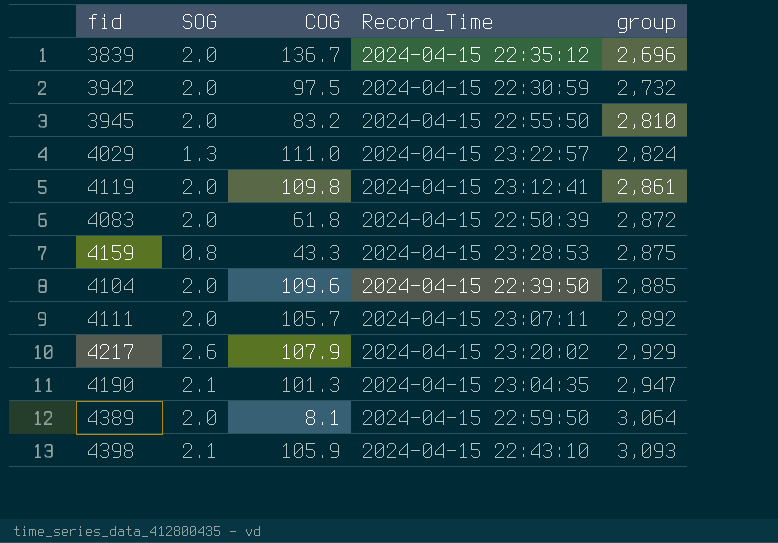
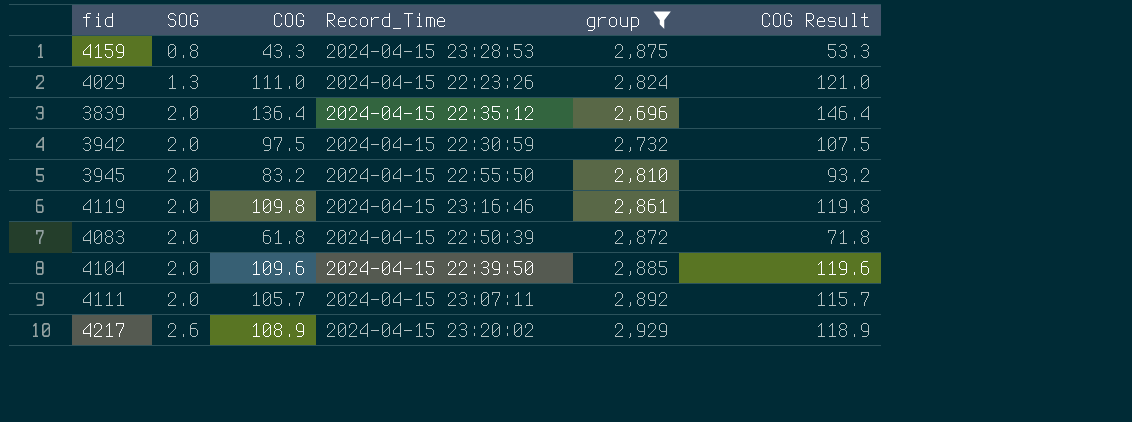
filter: none -> group <= 2,929
row order: group ascending -> SOG ascending
column COG Result | formula: none -> [COG] + 10
4029 | Record_Time: 2024-04-15 23:22:57 -> 2024-04-15 22:23:26
3839 | COG: 136.7 -> 136.4
4119 | Record_Time: 2024-04-15 23:12:41 -> 2024-04-15 23:16:46
4217 | COG: 107.9 -> 108.9

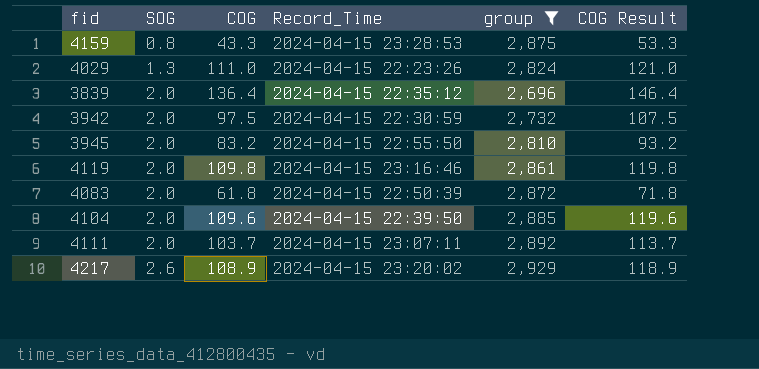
4111 | COG: 105.7 -> 103.7
4111 | COG Result: 115.7 -> 113.7

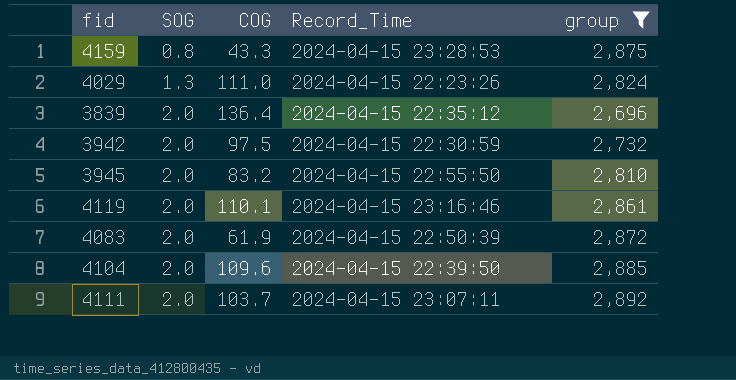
column COG Result | formula: [COG] + 10 -> none
row 4217: 2.6 | 108.9 | 2024-04-15 23:20:02 | 2,929 | 118.9 -> none
4119 | COG: 109.8 -> 110.1
4083 | COG: 61.8 -> 61.9

